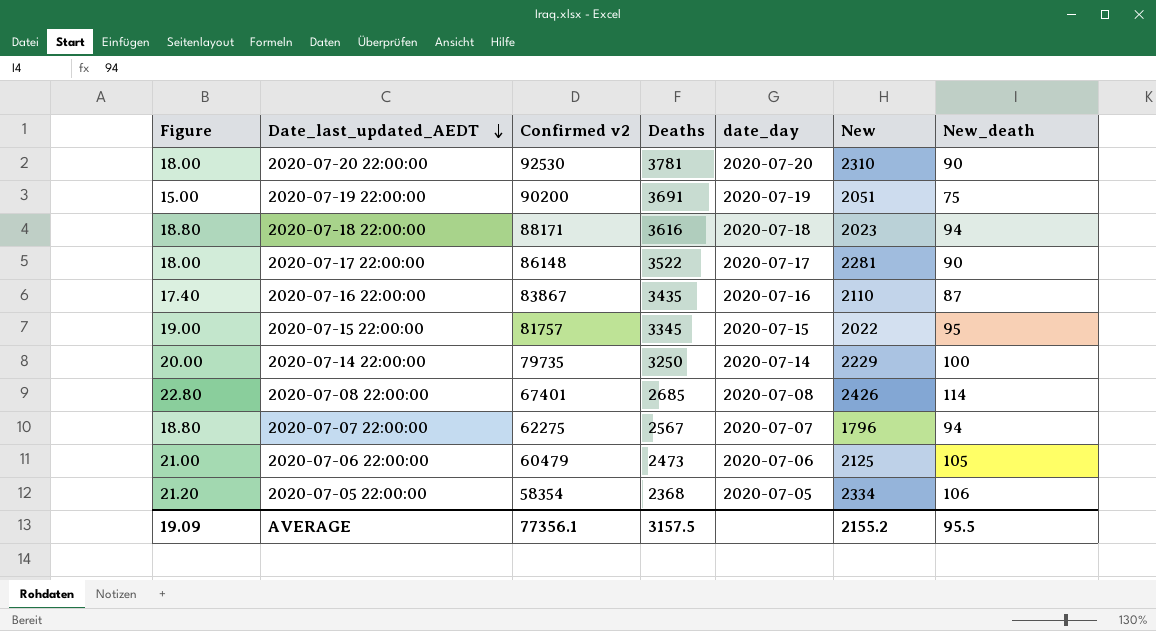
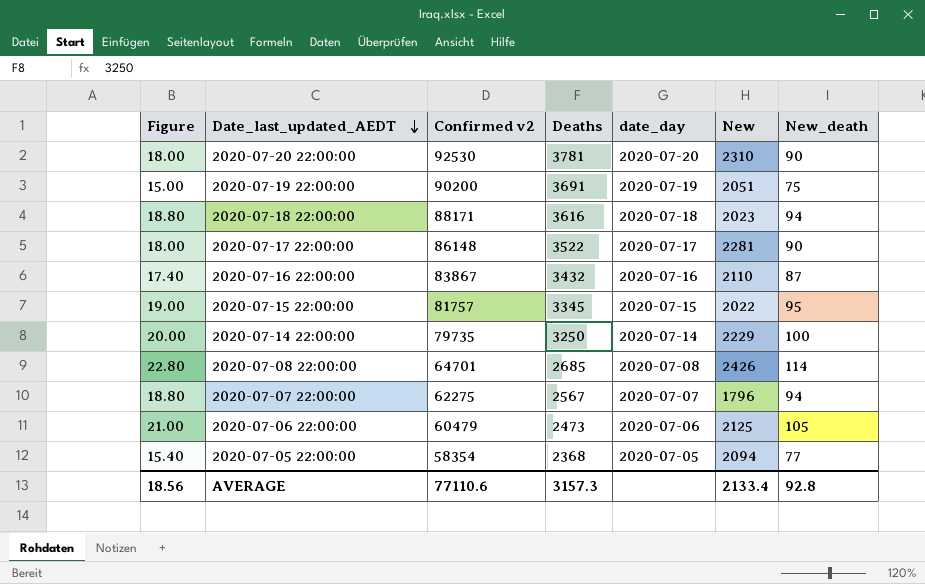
2020-07-16 22:00:00 | Deaths: 3435 -> 3432
2020-07-08 22:00:00 | Confirmed v2: 67401 -> 64701
2020-07-05 22:00:00 | Figure: 21.20 -> 15.40
2020-07-05 22:00:00 | New: 2334 -> 2094
2020-07-05 22:00:00 | New_death: 106 -> 77
AVERAGE | Figure: 19.09 -> 18.56
AVERAGE | Confirmed v2: 77356.1 -> 77110.6
AVERAGE | Deaths: 3157.5 -> 3157.3
AVERAGE | New: 2155.2 -> 2133.4
AVERAGE | New_death: 95.5 -> 92.8

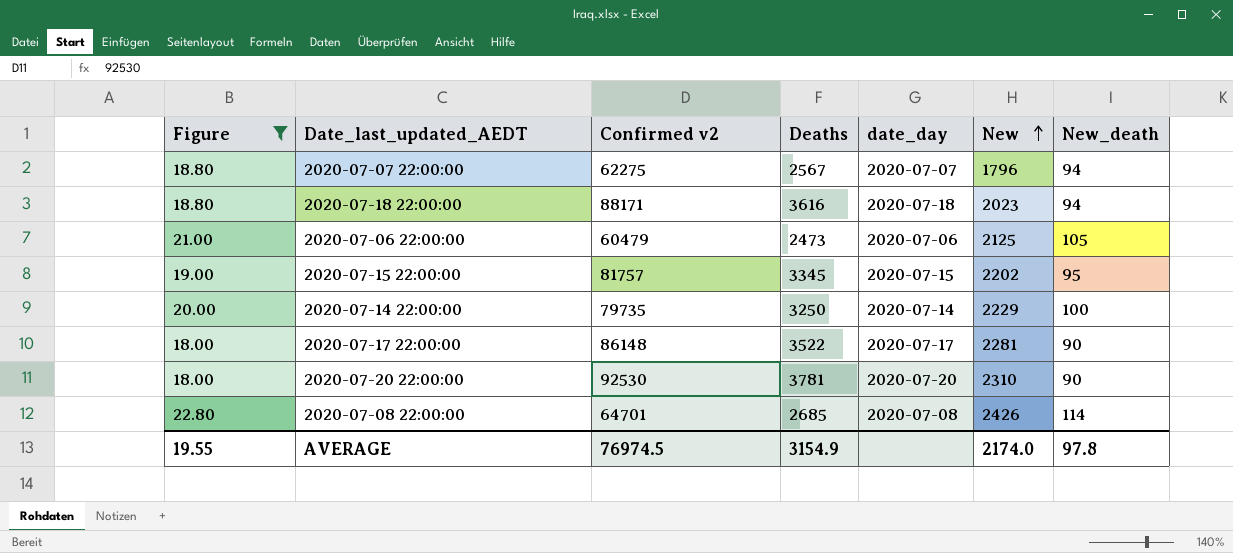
filter: none -> Figure >= 18.00
row order: Date_last_updated_AEDT descending -> New ascending
2020-07-15 22:00:00 | New: 2022 -> 2202
AVERAGE | Figure: 18.56 -> 19.55
AVERAGE | Confirmed v2: 77110.6 -> 76974.5
AVERAGE | Deaths: 3157.3 -> 3154.9
AVERAGE | New: 2133.4 -> 2174.0
AVERAGE | New_death: 92.8 -> 97.8

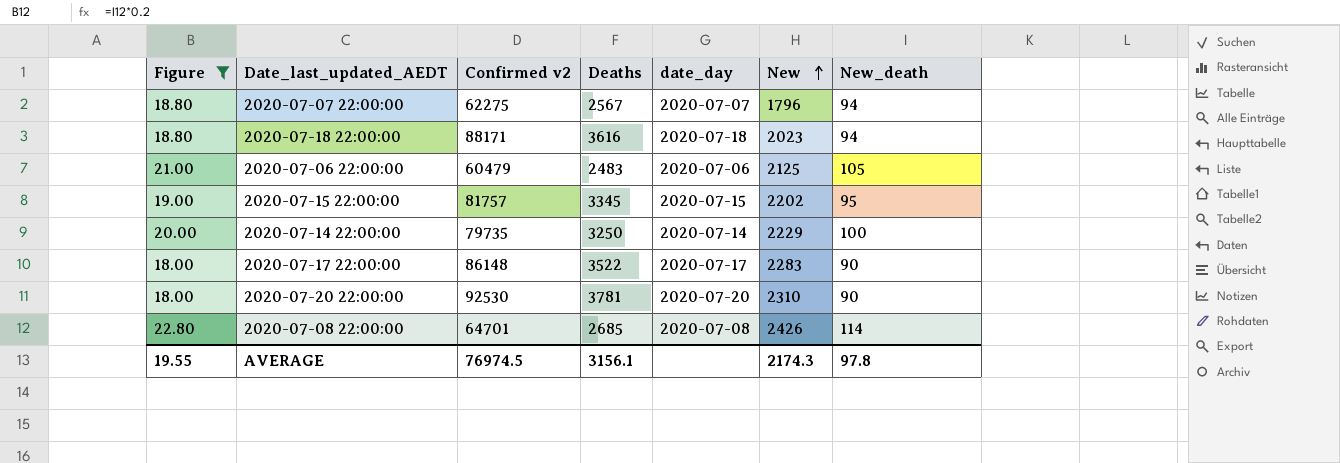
2020-07-06 22:00:00 | Deaths: 2473 -> 2483
2020-07-17 22:00:00 | New: 2281 -> 2283
AVERAGE | Deaths: 3154.9 -> 3156.1
AVERAGE | New: 2174.0 -> 2174.3

